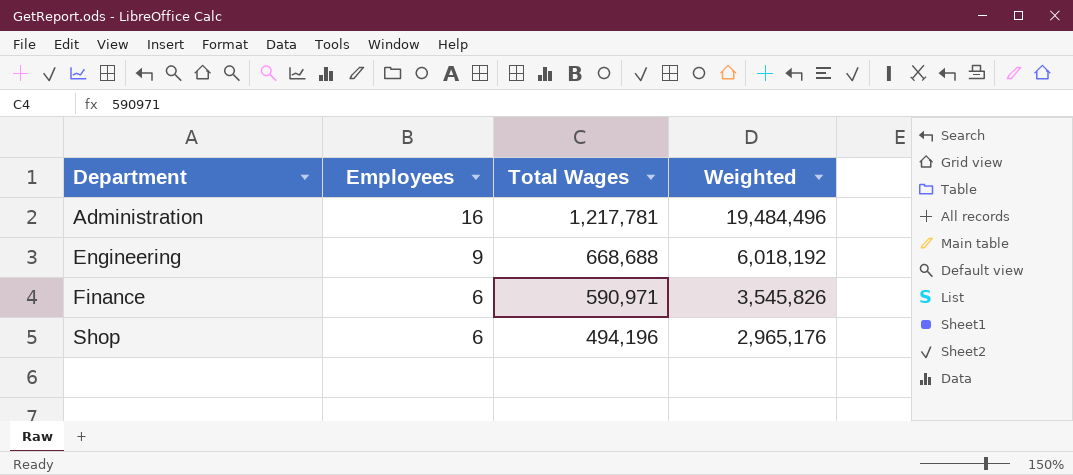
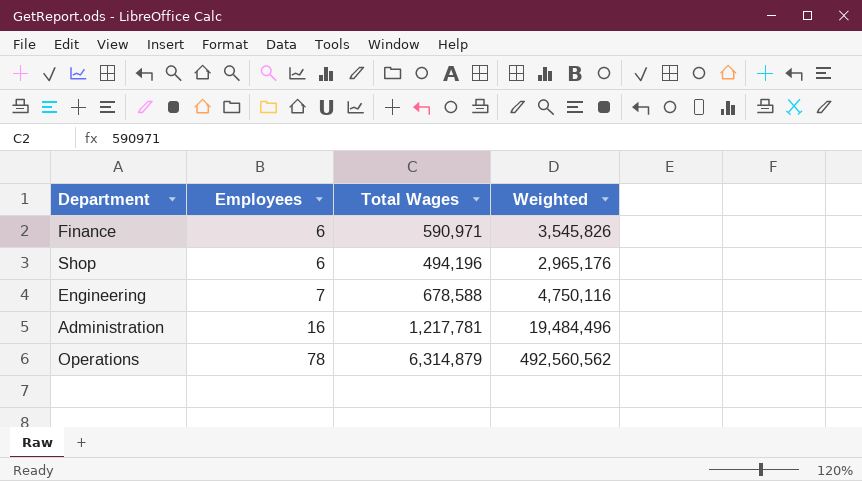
row order: Department ascending -> Employees ascending
Engineering | Employees: 9 -> 7
Engineering | Total Wages: 668,688 -> 678,588
Engineering | Weighted: 6,018,192 -> 4,750,116
row Operations: none -> 78 | 6,314,879 | 492,560,562

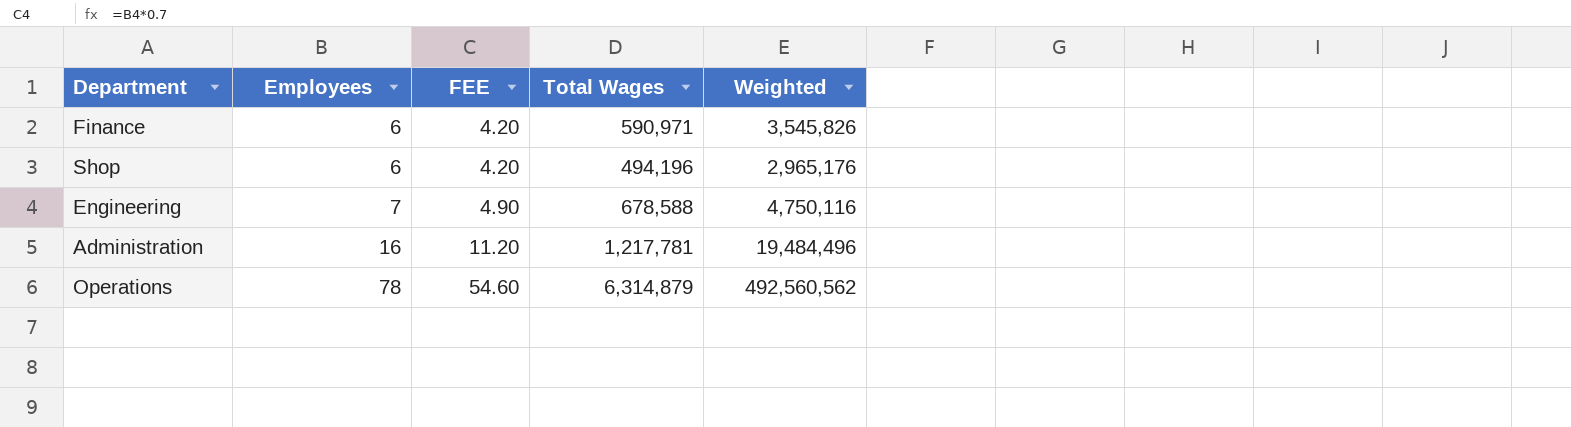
column FEE | formula: none -> [Employees] * 0.7

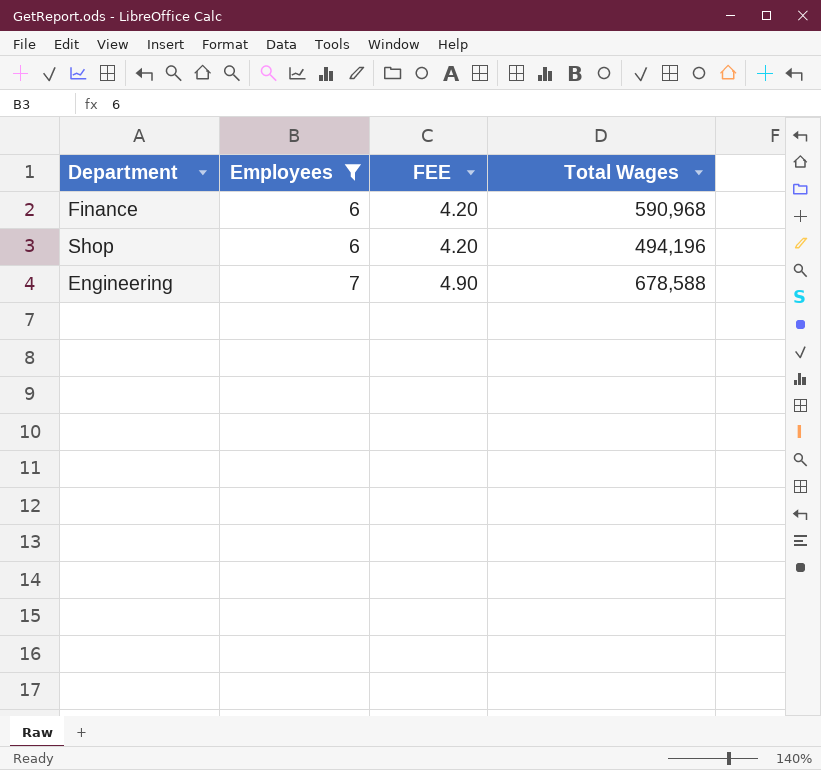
filter: none -> Employees <= 7
column Weighted | formula: [Employees] * [Total Wages] -> none
Finance | Total Wages: 590,971 -> 590,968

